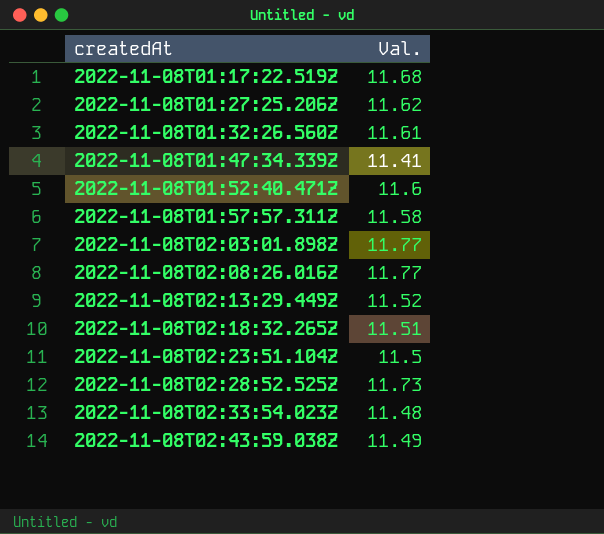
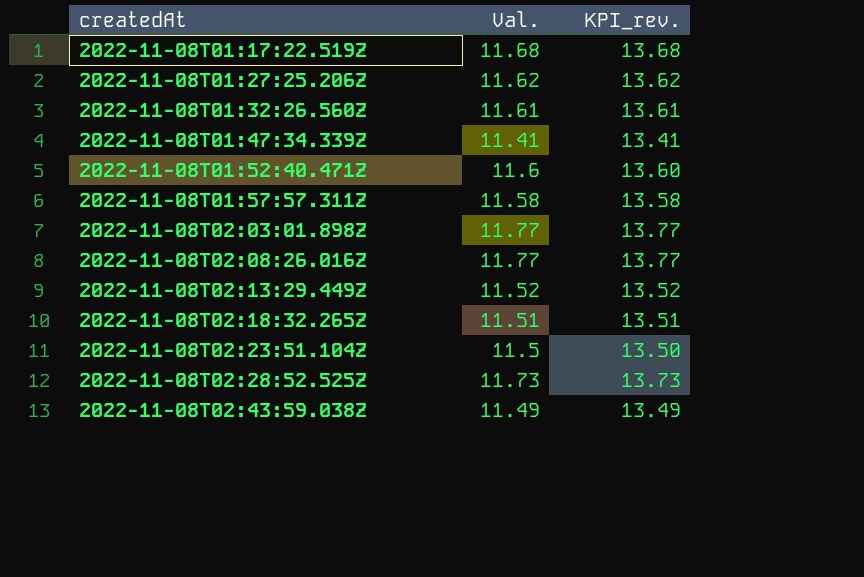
column KPI_rev. | formula: none -> [Val.] + 2
row 2022-11-08T02:33:54.023Z: 11.48 -> none

